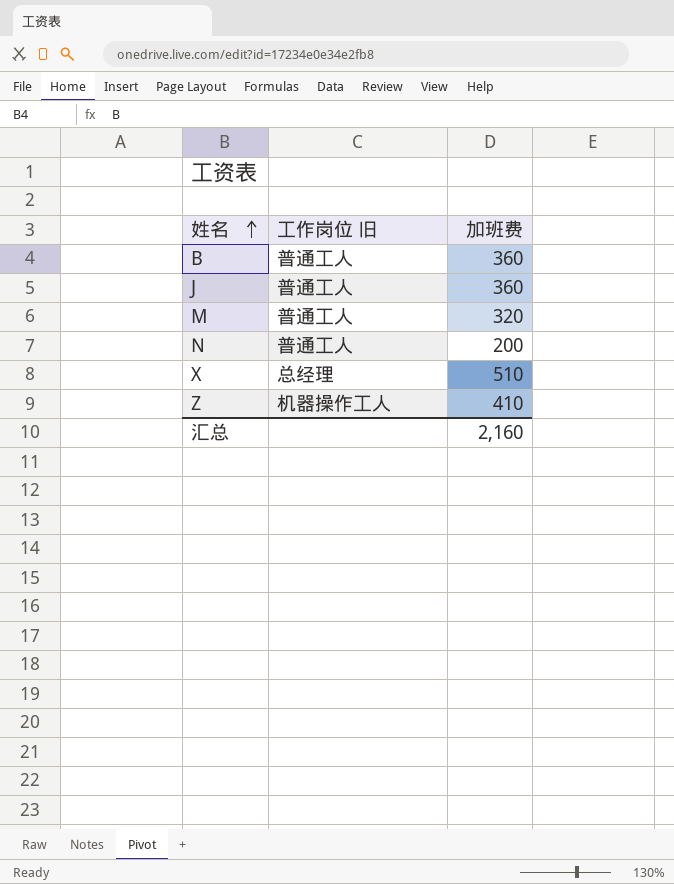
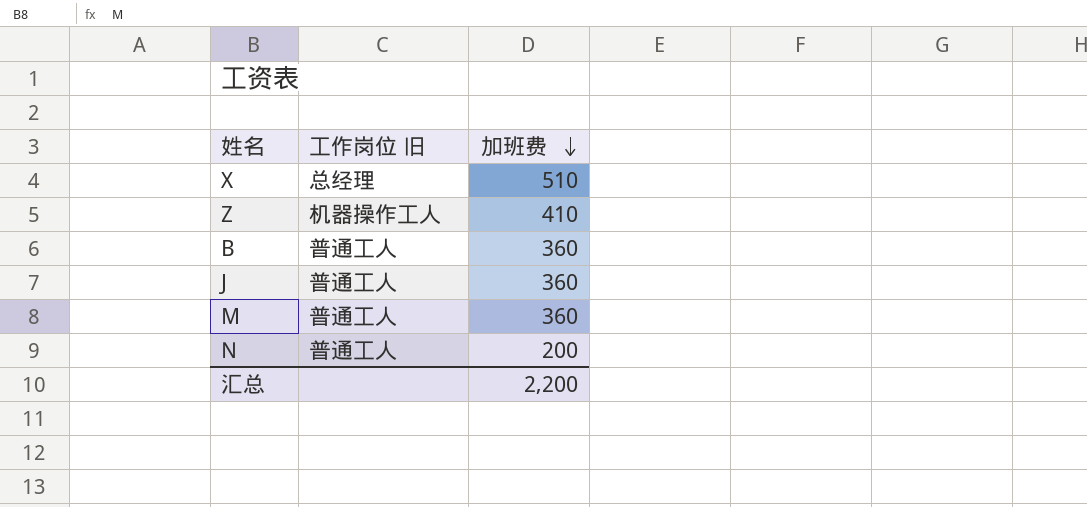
row order: 姓名 ascending -> 加班费 descending
M | 加班费: 320 -> 360
汇总 | 加班费: 2,160 -> 2,200

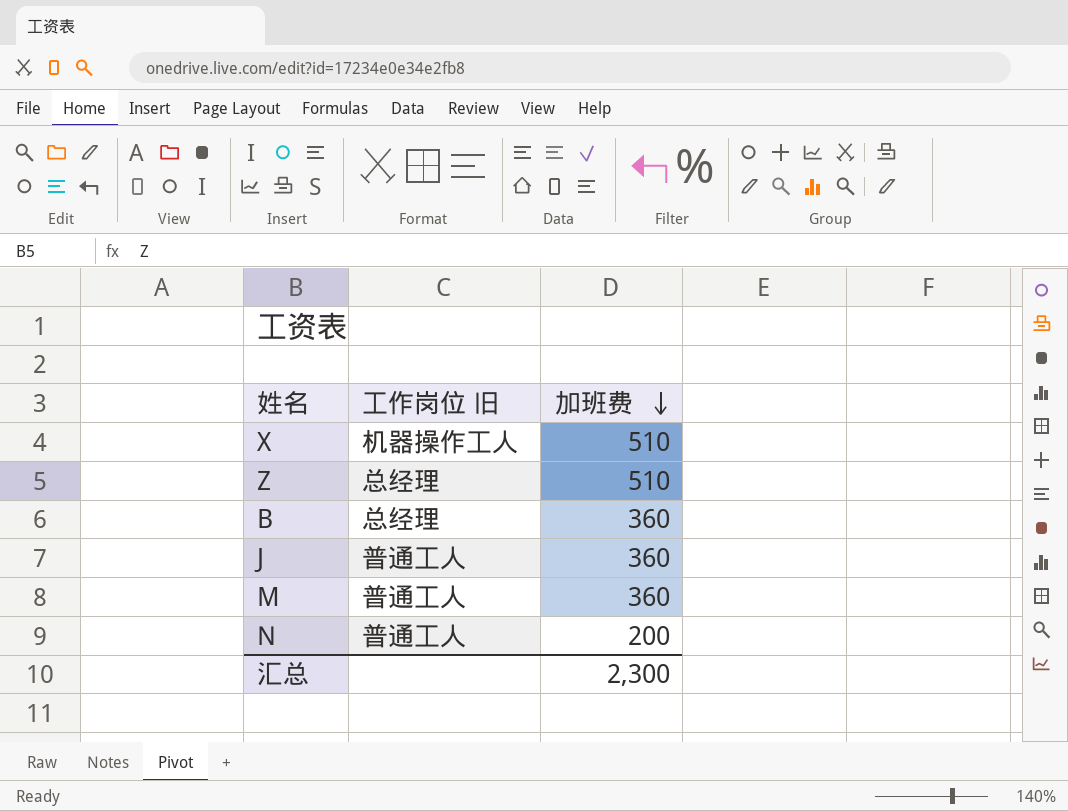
X | 工作岗位 旧: 总经理 -> 机器操作工人
Z | 工作岗位 旧: 机器操作工人 -> 总经理
Z | 加班费: 410 -> 510
B | 工作岗位 旧: 普通工人 -> 总经理
汇总 | 加班费: 2,200 -> 2,300

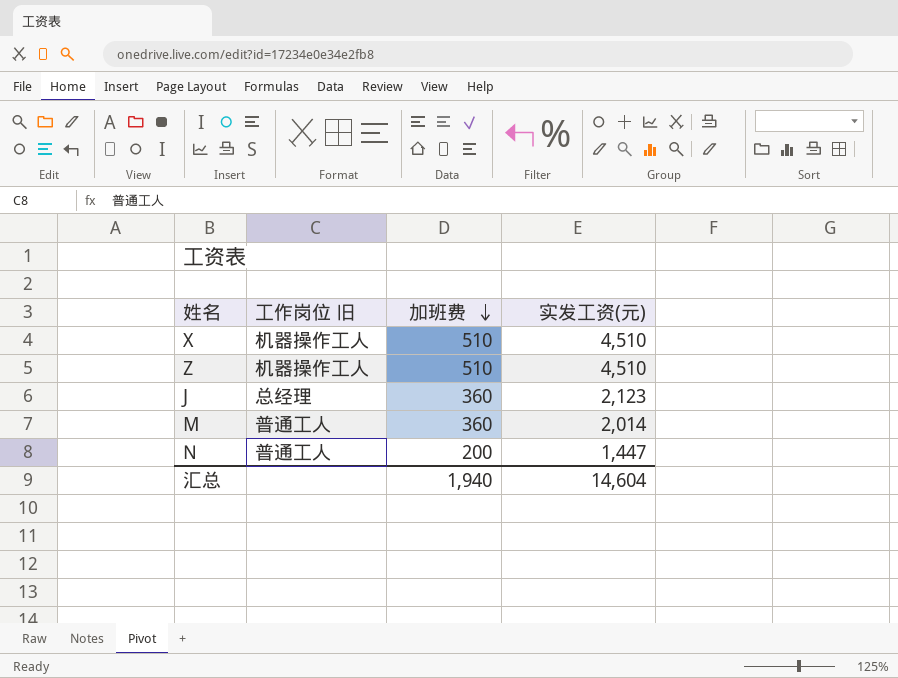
column 实发工资(元) | position: none -> 4
row B: 总经理 | 360 -> none
Z | 工作岗位 旧: 总经理 -> 机器操作工人
J | 工作岗位 旧: 普通工人 -> 总经理
汇总 | 加班费: 2,300 -> 1,940

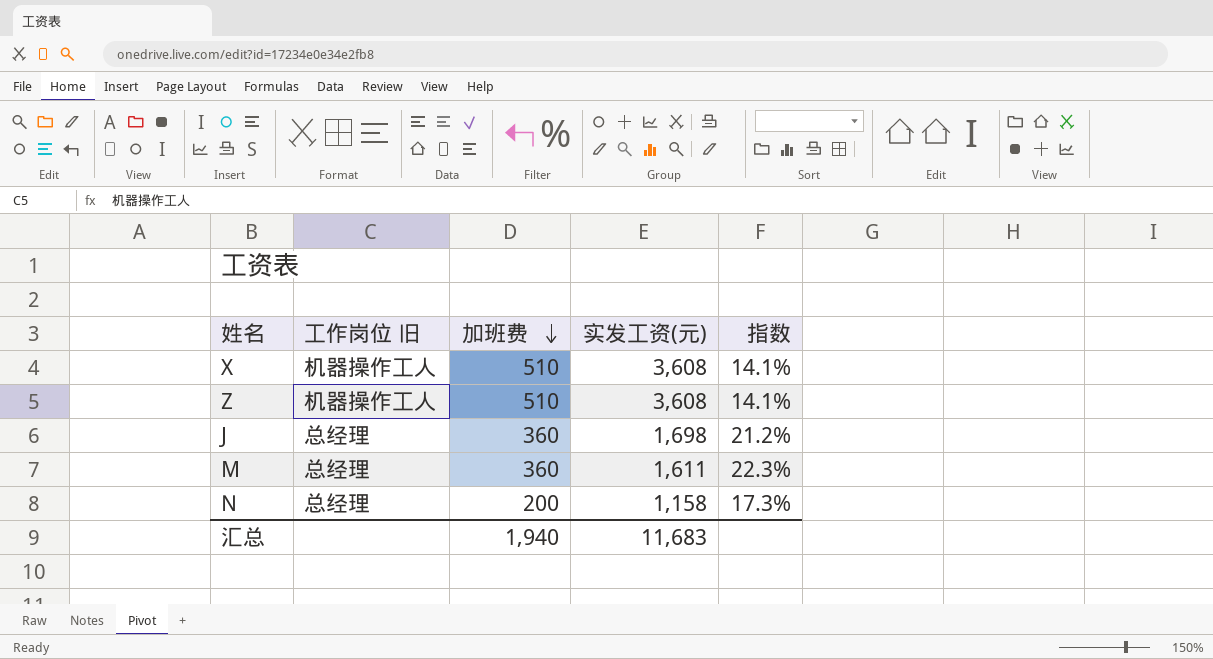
column 指数 | formula: none -> [加班费] / [实发工资(元)]
X | 实发工资(元): 4,510 -> 3,608
Z | 实发工资(元): 4,510 -> 3,608
J | 实发工资(元): 2,123 -> 1,698
M | 工作岗位 旧: 普通工人 -> 总经理
M | 实发工资(元): 2,014 -> 1,611
N | 工作岗位 旧: 普通工人 -> 总经理
N | 实发工资(元): 1,447 -> 1,158
汇总 | 实发工资(元): 14,604 -> 11,683

